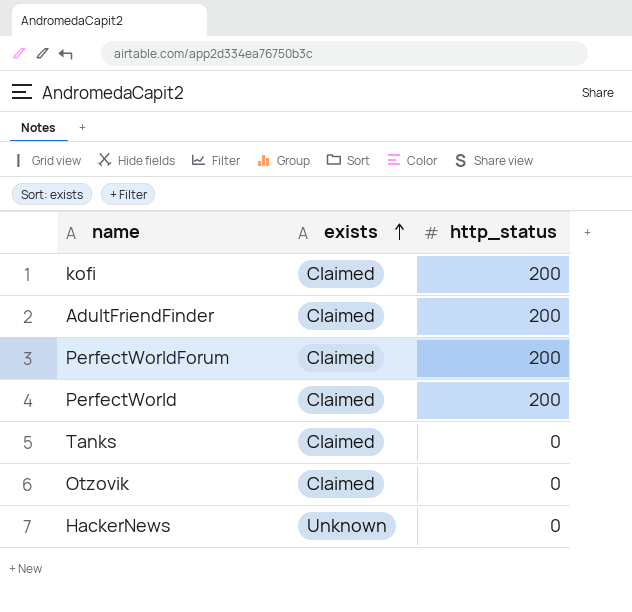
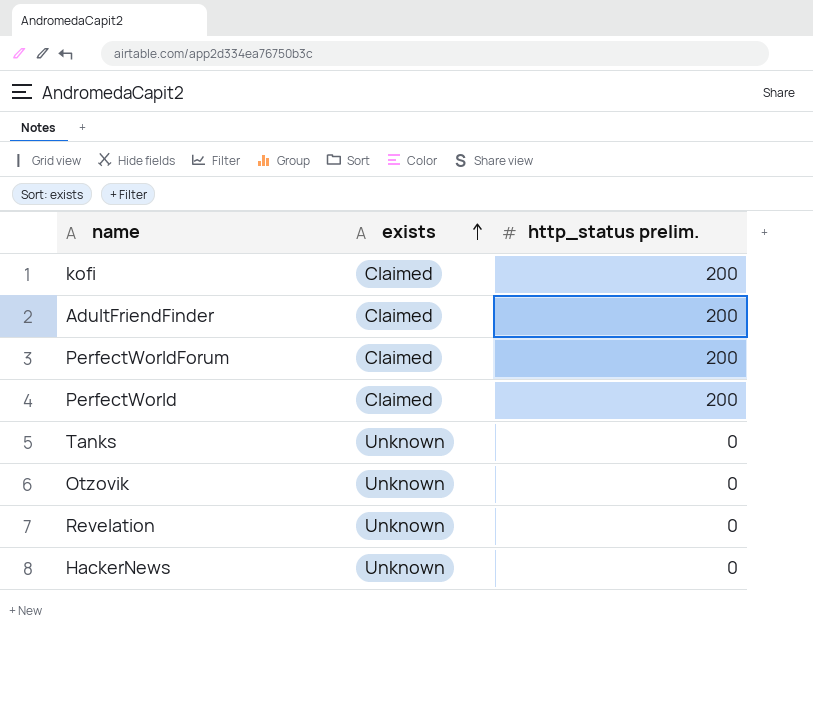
column name: http_status -> http_status prelim.
Tanks | exists: Claimed -> Unknown
Otzovik | exists: Claimed -> Unknown
row Revelation: none -> Unknown | 0

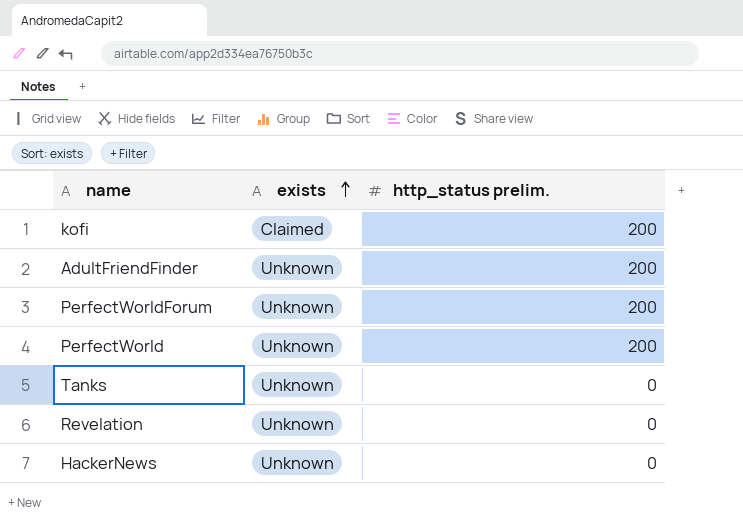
row Otzovik: Unknown | 0 -> none
AdultFriendFinder | exists: Claimed -> Unknown
PerfectWorldForum | exists: Claimed -> Unknown
PerfectWorld | exists: Claimed -> Unknown

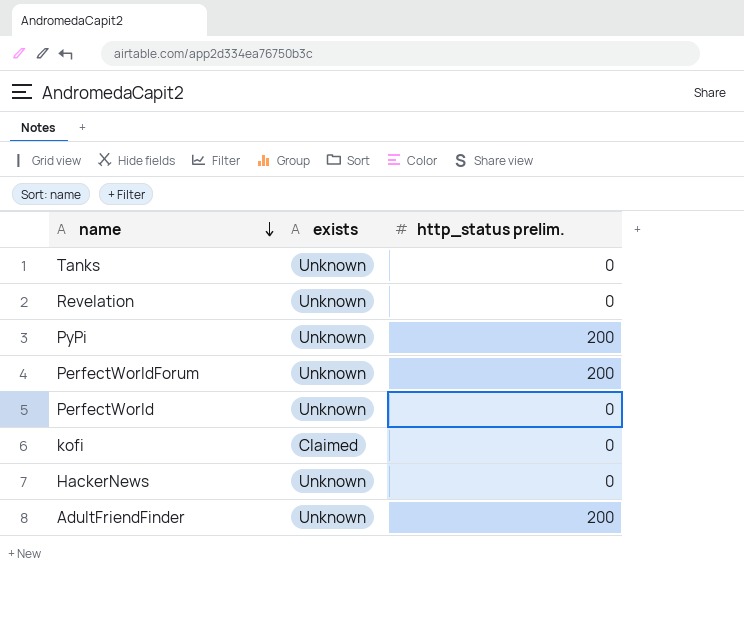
row order: exists ascending -> name descending
row PyPi: none -> Unknown | 200
PerfectWorld | http_status prelim.: 200 -> 0
kofi | http_status prelim.: 200 -> 0

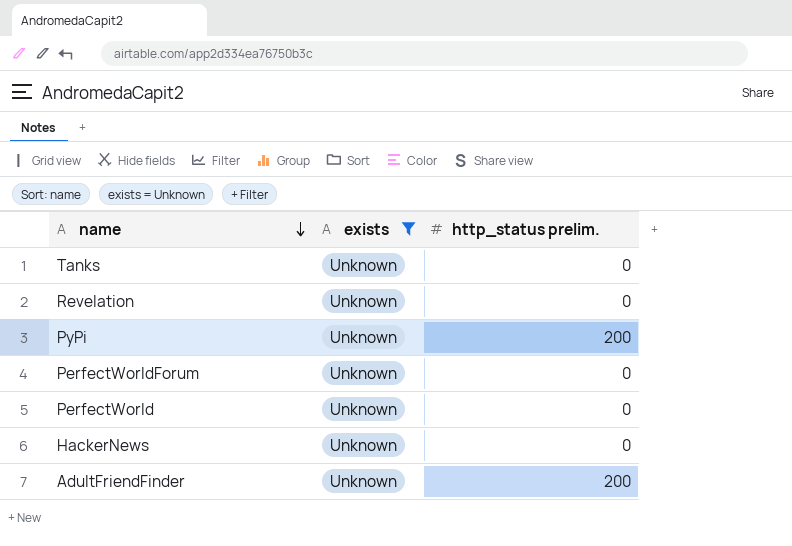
filter: none -> exists = Unknown
PerfectWorldForum | http_status prelim.: 200 -> 0

